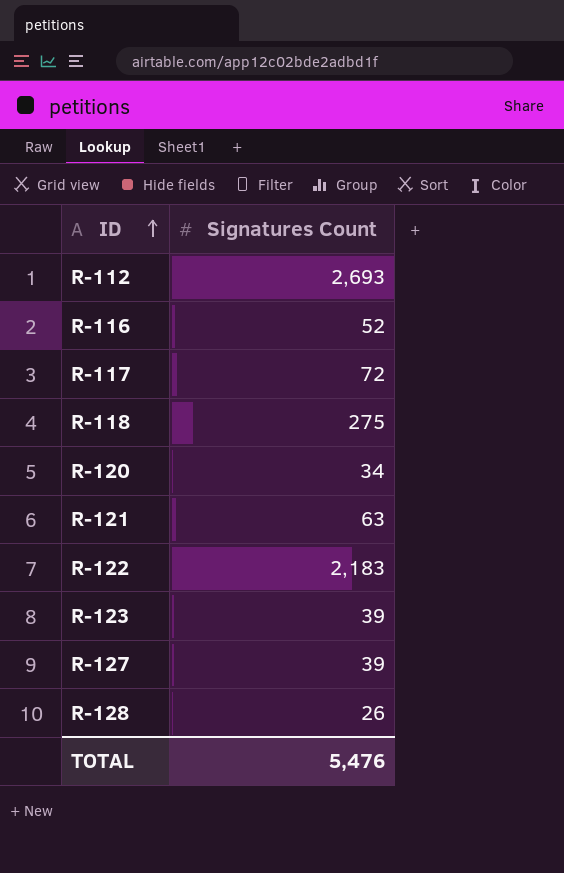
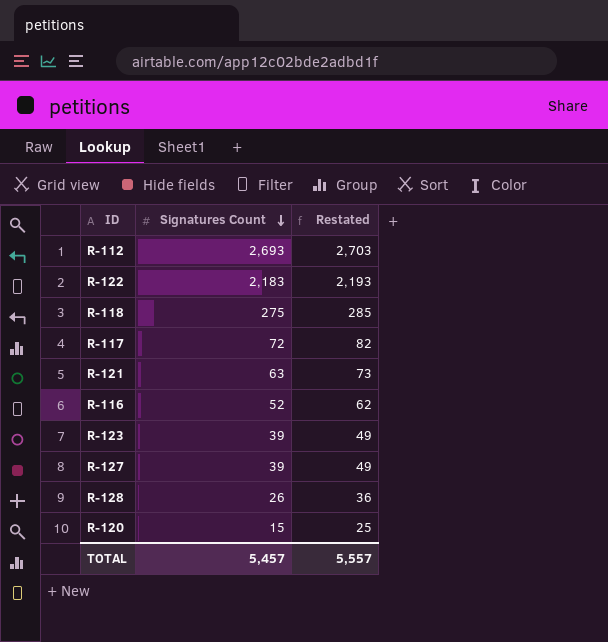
row order: ID ascending -> Signatures Count descending
column Restated | formula: none -> [Signatures Count] + 10
R-120 | Signatures Count: 34 -> 15
TOTAL | Signatures Count: 5,476 -> 5,457

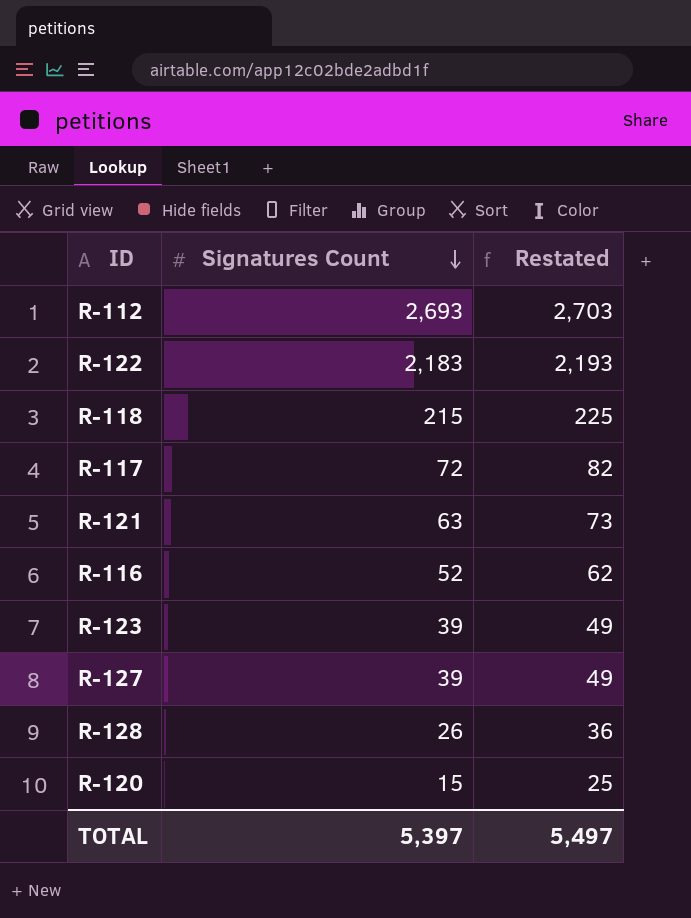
R-118 | Signatures Count: 275 -> 215
R-118 | Restated: 285 -> 225
TOTAL | Signatures Count: 5,457 -> 5,397
TOTAL | Restated: 5,557 -> 5,497

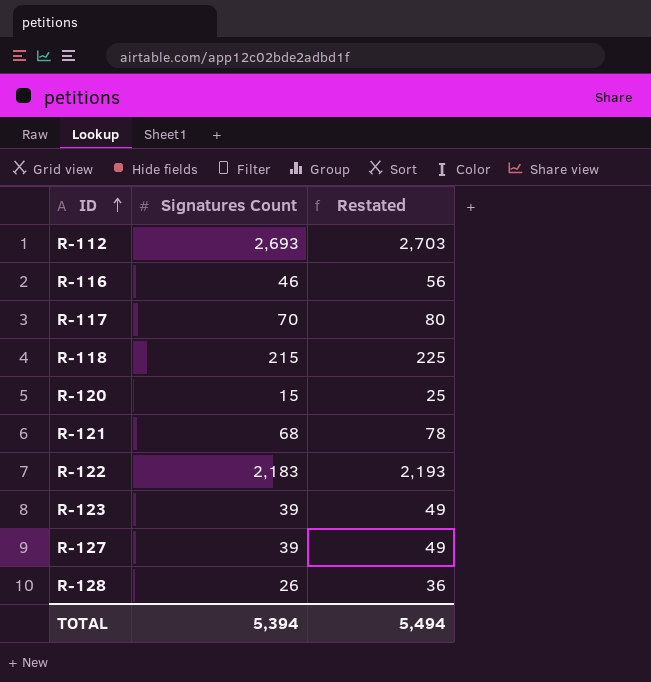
row order: Signatures Count descending -> ID ascending
R-116 | Signatures Count: 52 -> 46
R-116 | Restated: 62 -> 56
R-117 | Signatures Count: 72 -> 70
R-117 | Restated: 82 -> 80
R-121 | Signatures Count: 63 -> 68
R-121 | Restated: 73 -> 78
TOTAL | Signatures Count: 5,397 -> 5,394
TOTAL | Restated: 5,497 -> 5,494

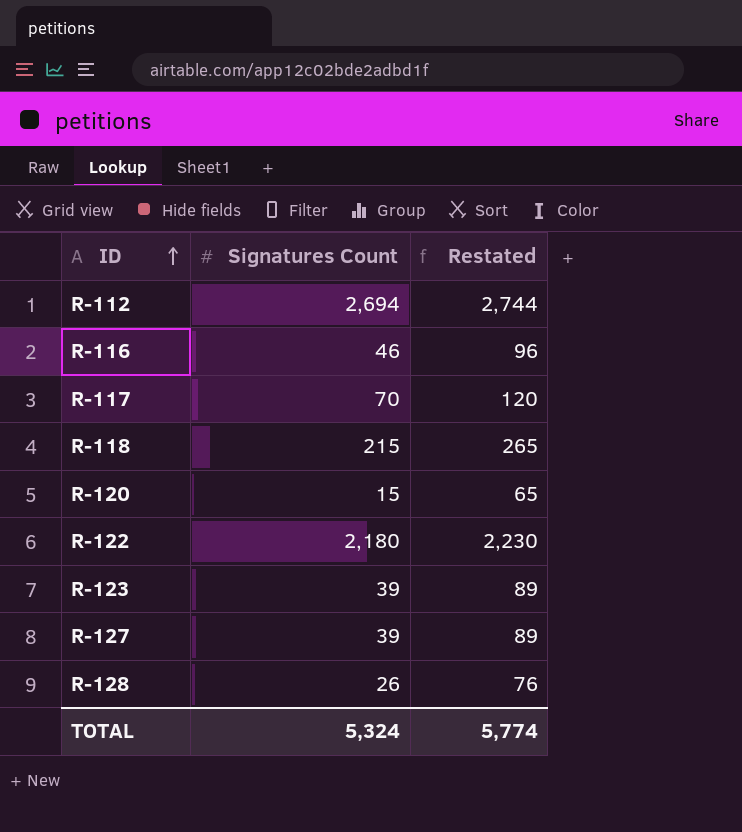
column Restated | formula: [Signatures Count] + 10 -> [Signatures Count] + 50
row R-121: 68 | 78 -> none
R-112 | Signatures Count: 2,693 -> 2,694
R-122 | Signatures Count: 2,183 -> 2,180
TOTAL | Signatures Count: 5,394 -> 5,324
TOTAL | Restated: 5,494 -> 5,774

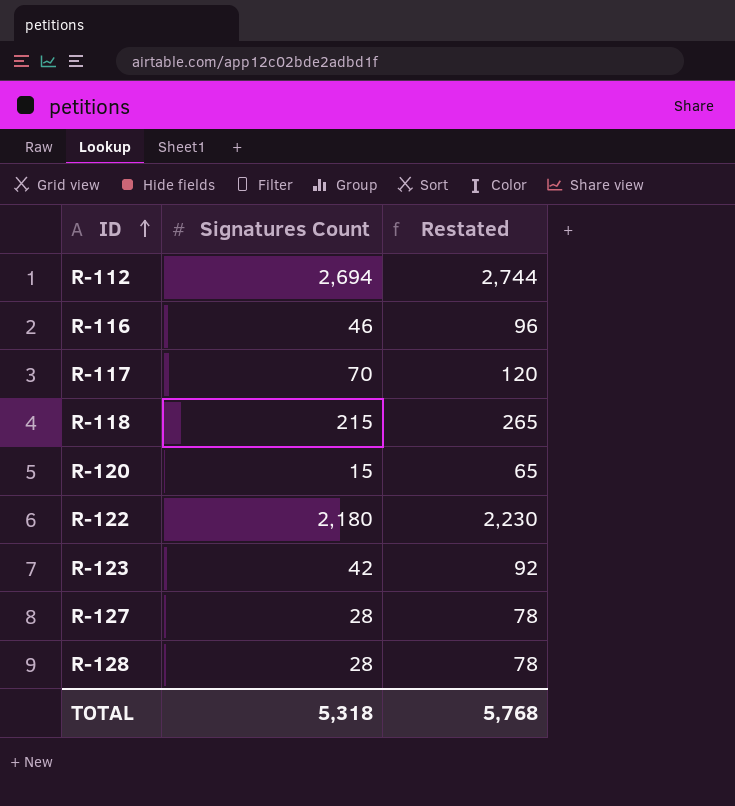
R-123 | Signatures Count: 39 -> 42
R-123 | Restated: 89 -> 92
R-127 | Signatures Count: 39 -> 28
R-127 | Restated: 89 -> 78
R-128 | Signatures Count: 26 -> 28
R-128 | Restated: 76 -> 78
TOTAL | Signatures Count: 5,324 -> 5,318
TOTAL | Restated: 5,774 -> 5,768

